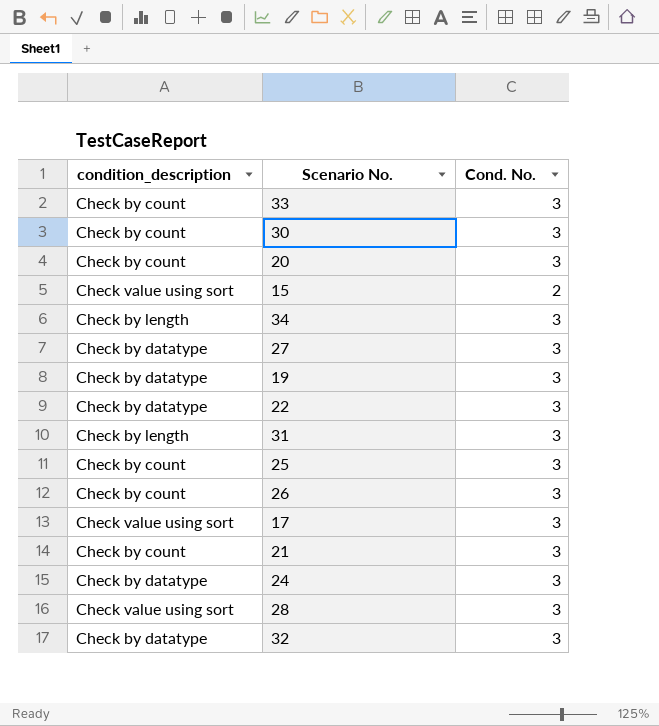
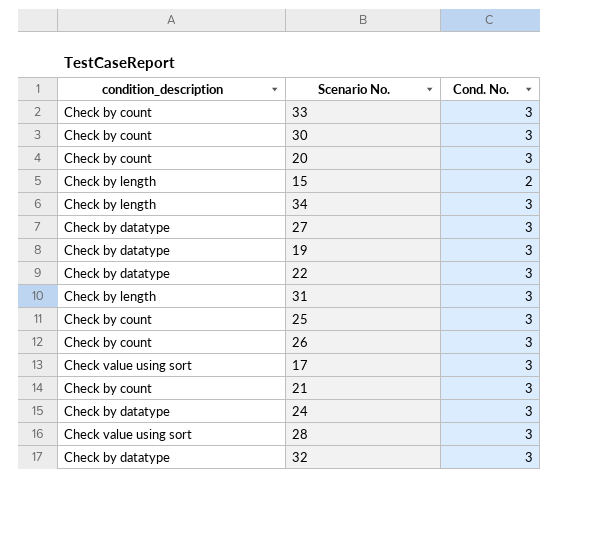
15 | condition_description: Check value using sort -> Check by length

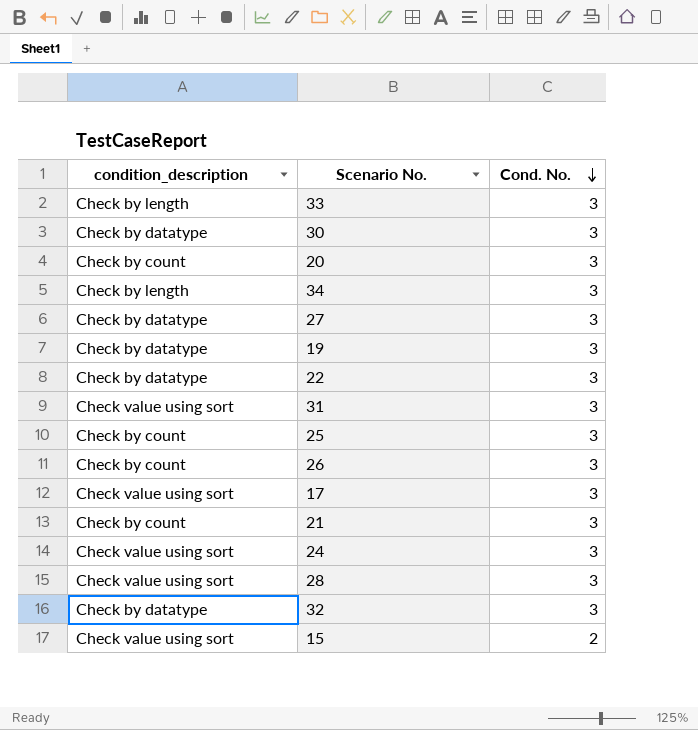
row order: none -> Cond. No. descending
33 | condition_description: Check by count -> Check by length
30 | condition_description: Check by count -> Check by datatype
31 | condition_description: Check by length -> Check value using sort
24 | condition_description: Check by datatype -> Check value using sort
15 | condition_description: Check by length -> Check value using sort

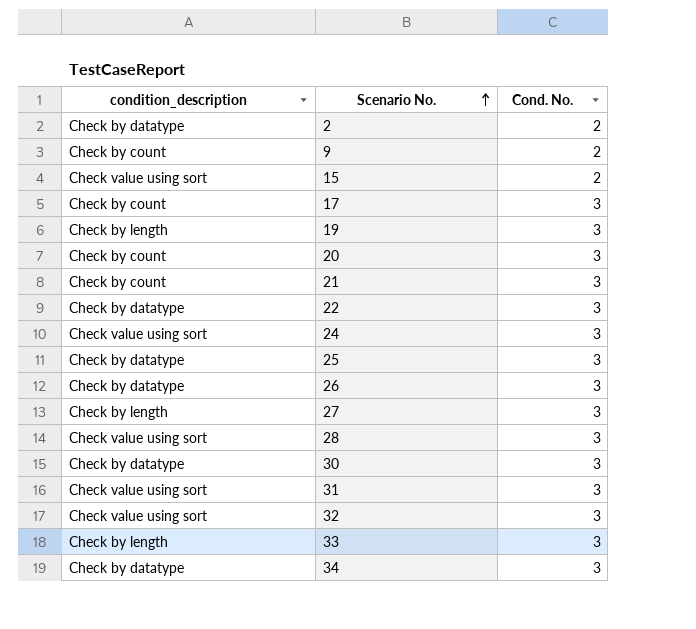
row order: Cond. No. descending -> Scenario No. ascending
row 2: none -> Check by datatype | 2
row 9: none -> Check by count | 2
17 | condition_description: Check value using sort -> Check by count
19 | condition_description: Check by datatype -> Check by length
25 | condition_description: Check by count -> Check by datatype
26 | condition_description: Check by count -> Check by datatype
27 | condition_description: Check by datatype -> Check by length
32 | condition_description: Check by datatype -> Check value using sort
34 | condition_description: Check by length -> Check by datatype

